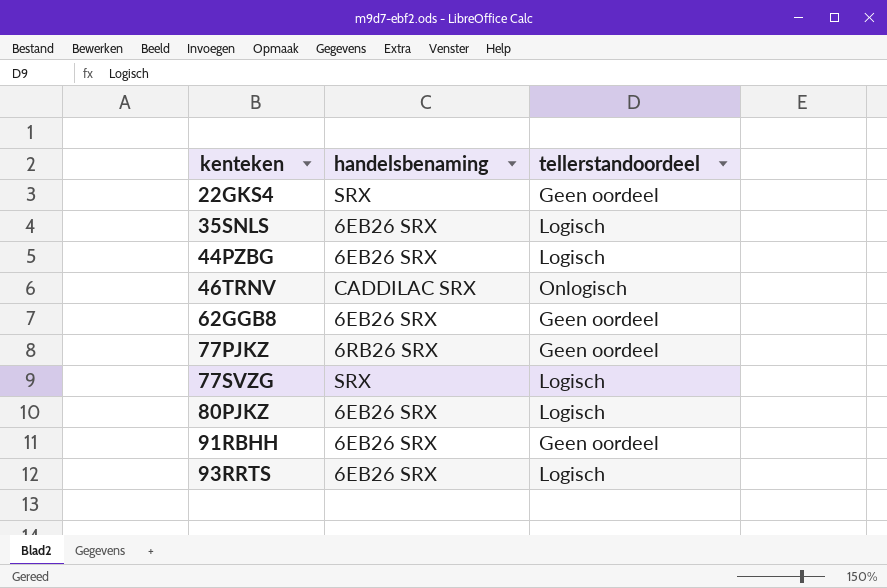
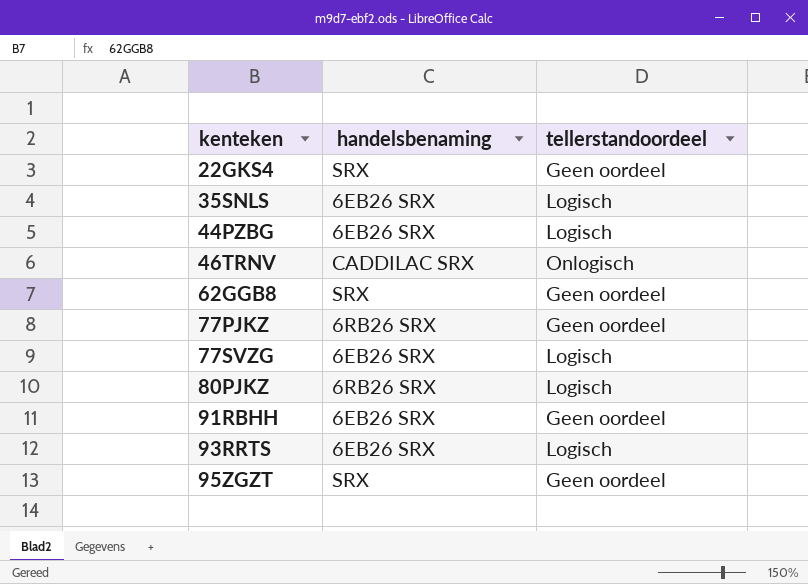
62GGB8 | handelsbenaming: 6EB26 SRX -> SRX
77SVZG | handelsbenaming: SRX -> 6EB26 SRX
80PJKZ | handelsbenaming: 6EB26 SRX -> 6RB26 SRX
row 95ZGZT: none -> SRX | Geen oordeel

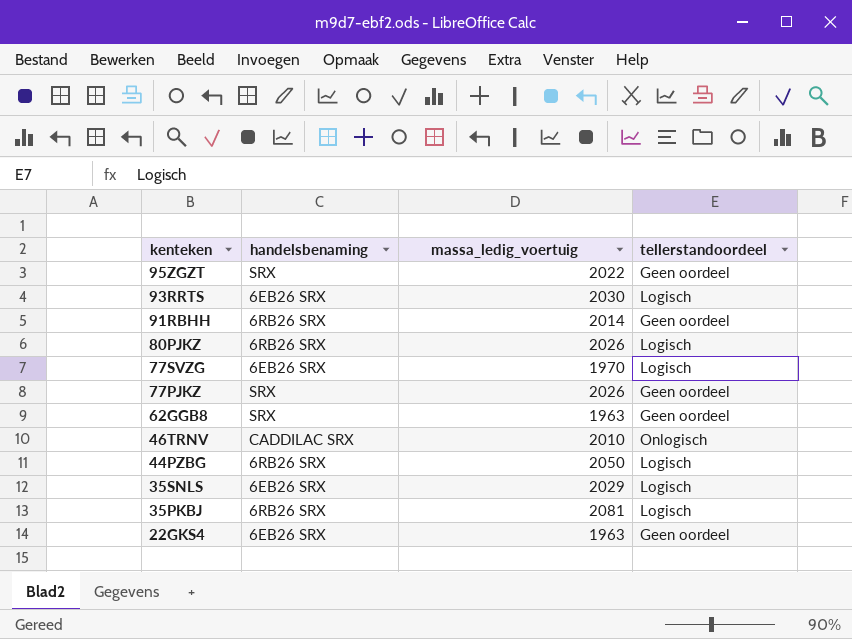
row order: kenteken ascending -> kenteken descending
column massa_ledig_voertuig | position: none -> 3
91RBHH | handelsbenaming: 6EB26 SRX -> 6RB26 SRX
77PJKZ | handelsbenaming: 6RB26 SRX -> SRX
44PZBG | handelsbenaming: 6EB26 SRX -> 6RB26 SRX
row 35PKBJ: none -> 6RB26 SRX | 2081 | Logisch
22GKS4 | handelsbenaming: SRX -> 6EB26 SRX

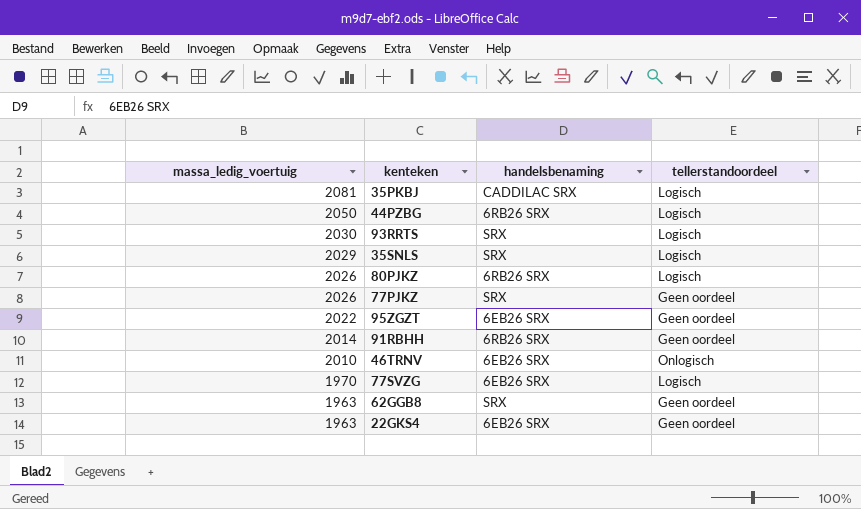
row order: kenteken descending -> massa_ledig_voertuig descending
column massa_ledig_voertuig | position: 3 -> 1
35PKBJ | handelsbenaming: 6RB26 SRX -> CADDILAC SRX
93RRTS | handelsbenaming: 6EB26 SRX -> SRX
35SNLS | handelsbenaming: 6EB26 SRX -> SRX
95ZGZT | handelsbenaming: SRX -> 6EB26 SRX
46TRNV | handelsbenaming: CADDILAC SRX -> 6EB26 SRX

